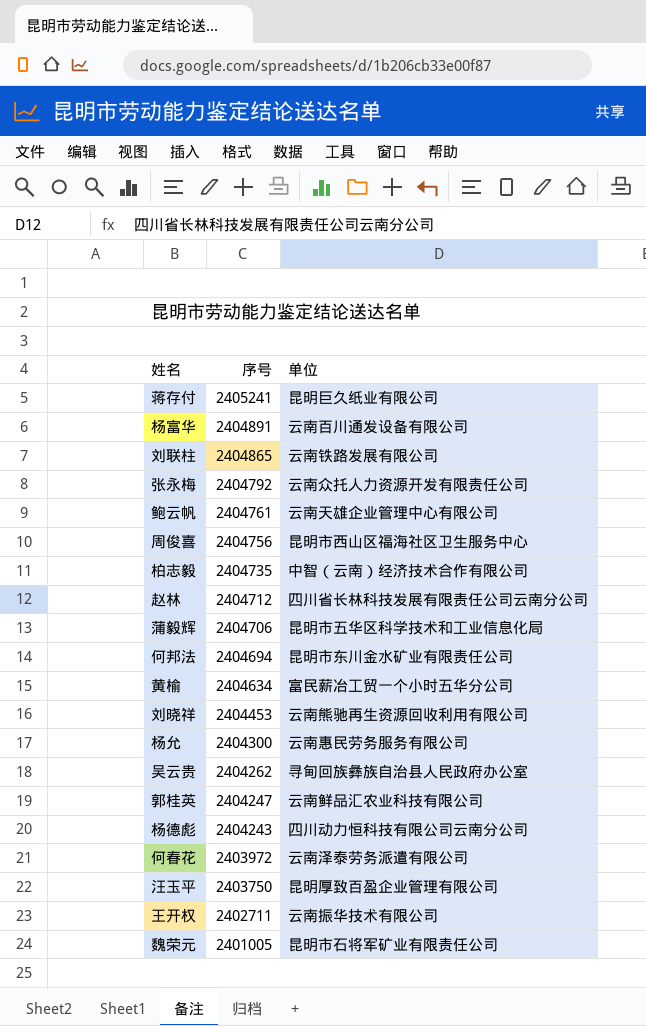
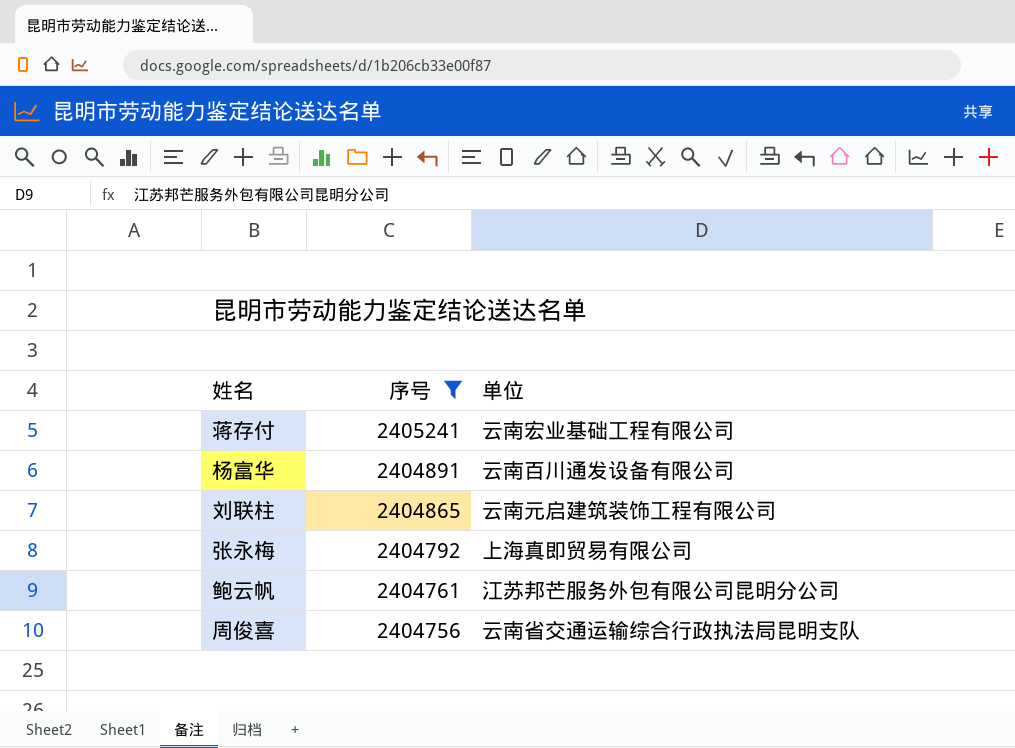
filter: none -> 序号 >= 2404756
蒋存付 | 单位: 昆明巨久纸业有限公司 -> 云南宏业基础工程有限公司
刘联柱 | 单位: 云南铁路发展有限公司 -> 云南元启建筑装饰工程有限公司
张永梅 | 单位: 云南众托人力资源开发有限责任公司 -> 上海真即贸易有限公司
鲍云帆 | 单位: 云南天雄企业管理中心有限公司 -> 江苏邦芒服务外包有限公司昆明分公司
周俊喜 | 单位: 昆明市西山区福海社区卫生服务中心 -> 云南省交通运输综合行政执法局昆明支队

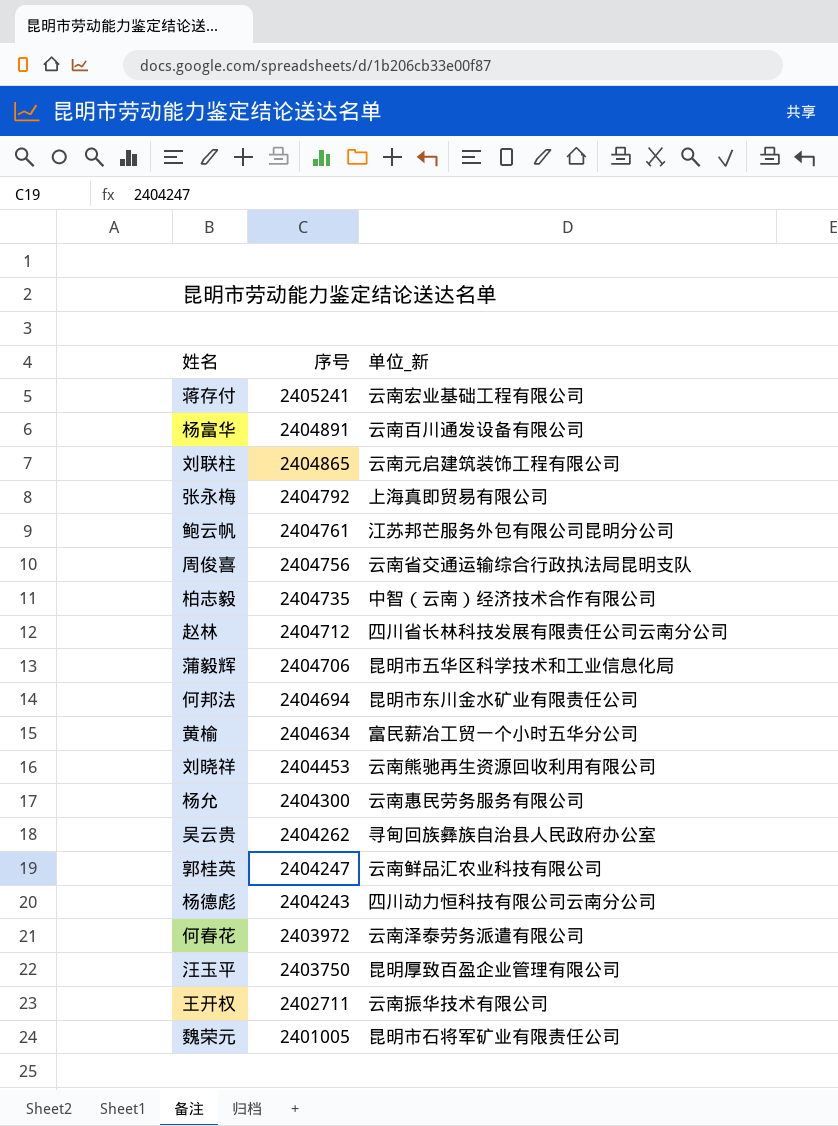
filter: 序号 >= 2404756 -> none
column name: 单位 -> 单位_新

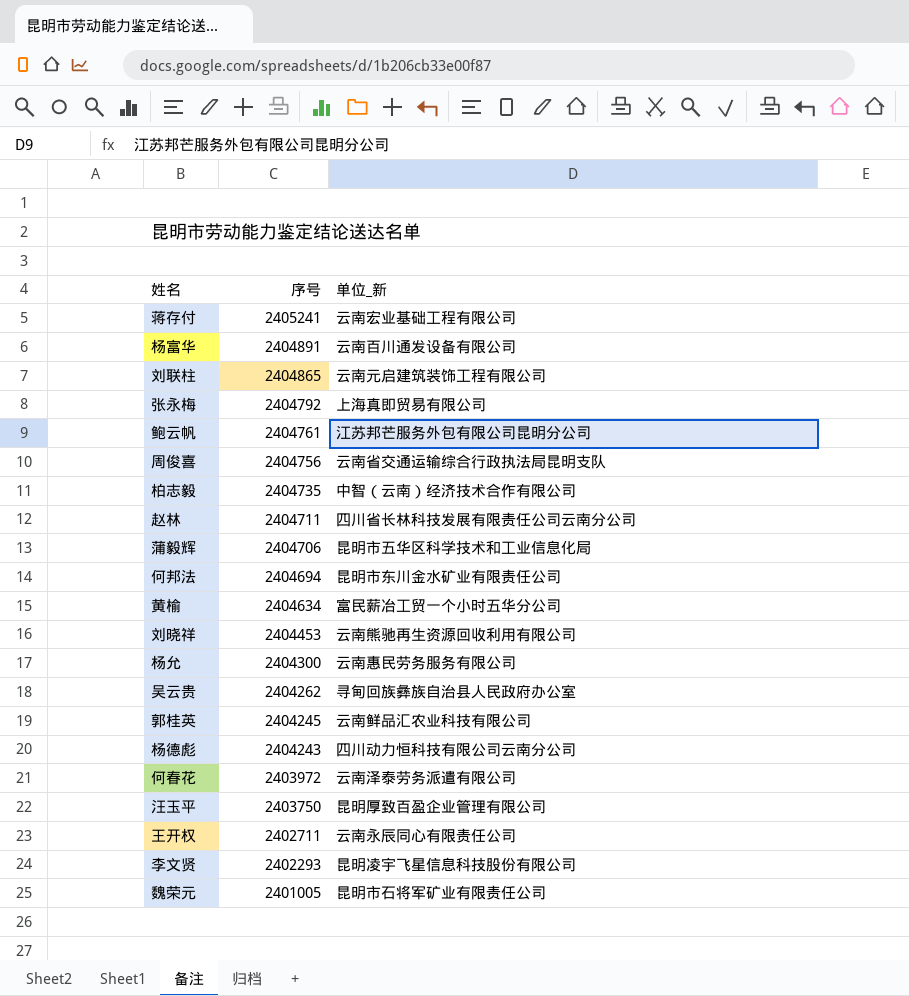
赵林 | 序号: 2404712 -> 2404711
郭桂英 | 序号: 2404247 -> 2404245
王开权 | 单位_新: 云南振华技术有限公司 -> 云南永辰同心有限责任公司
row 李文贤: none -> 2402293 | 昆明凌宇飞星信息科技股份有限公司

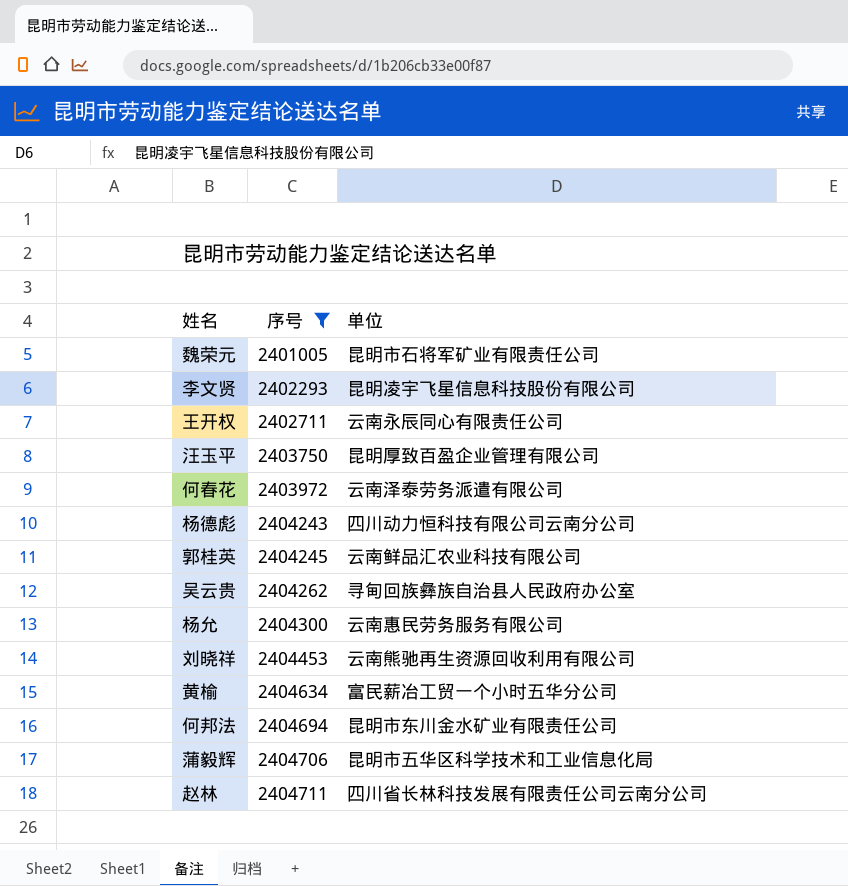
filter: none -> 序号 <= 2404711
row order: 序号 descending -> 序号 ascending
column name: 单位_新 -> 单位

